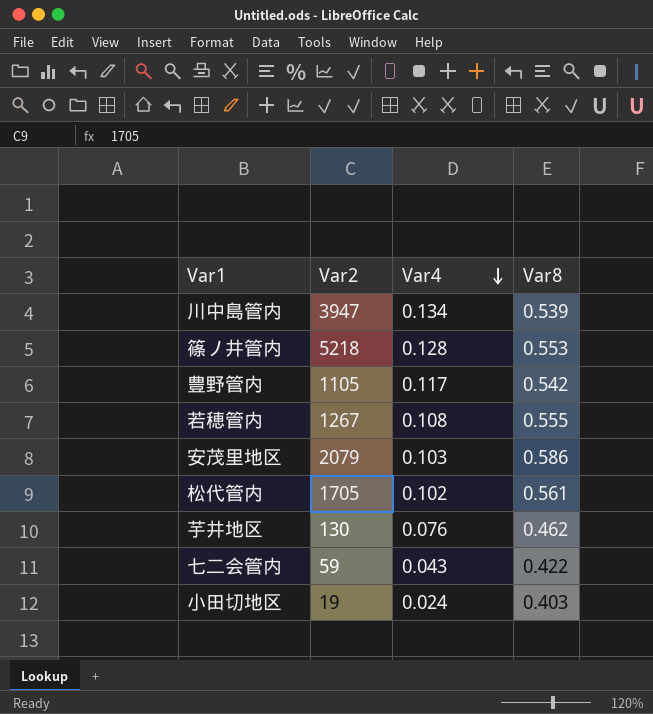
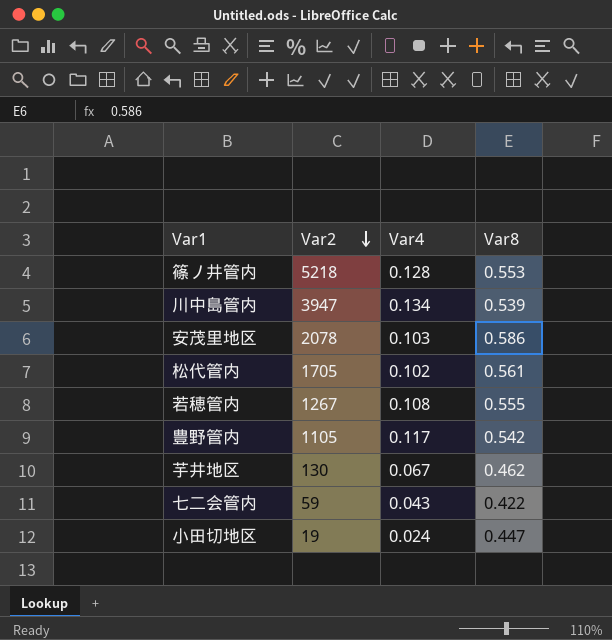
row order: Var4 descending -> Var2 descending
安茂里地区 | Var2: 2079 -> 2078
芋井地区 | Var4: 0.076 -> 0.067
小田切地区 | Var8: 0.403 -> 0.447

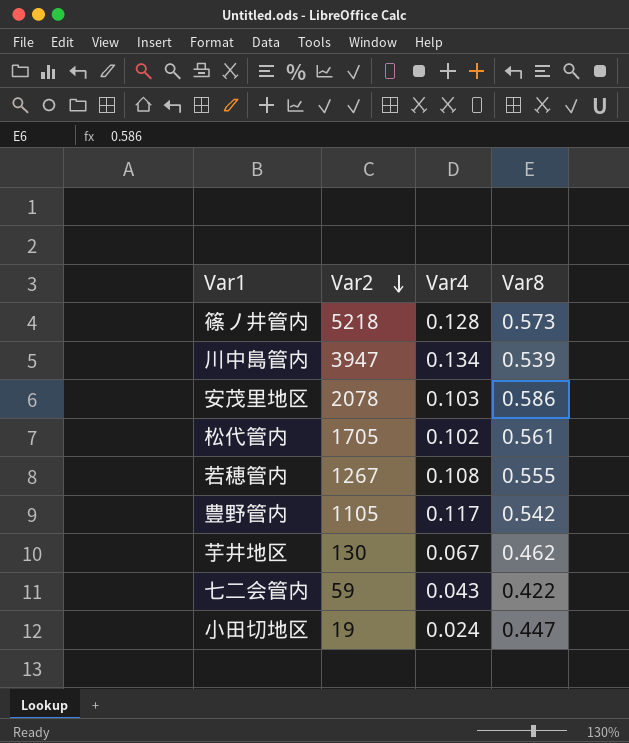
篠ノ井管内 | Var8: 0.553 -> 0.573

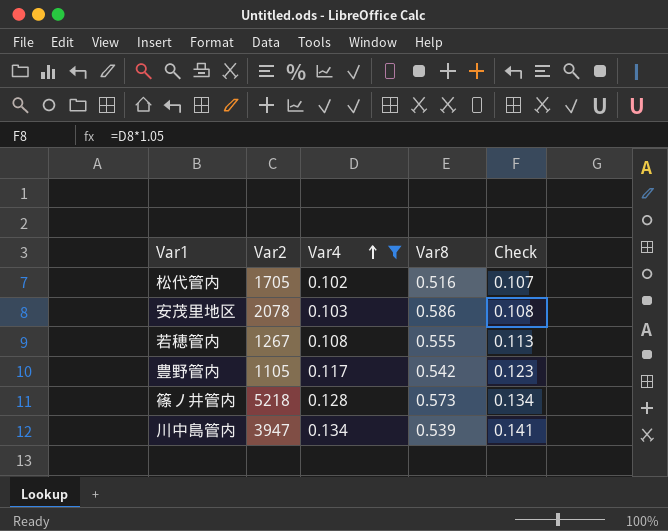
filter: none -> Var4 >= 0.102
row order: Var2 descending -> Var4 ascending
column Check | formula: none -> [Var4] * 1.05
松代管内 | Var8: 0.561 -> 0.516

